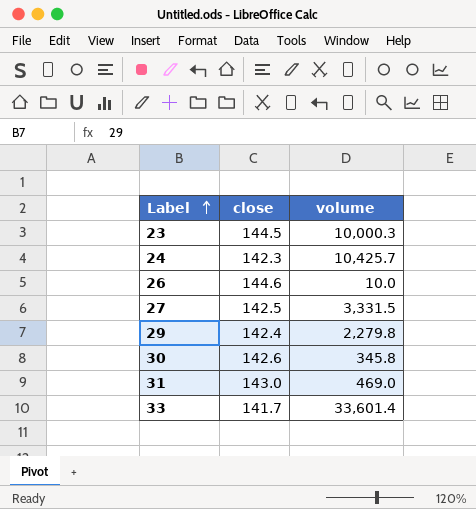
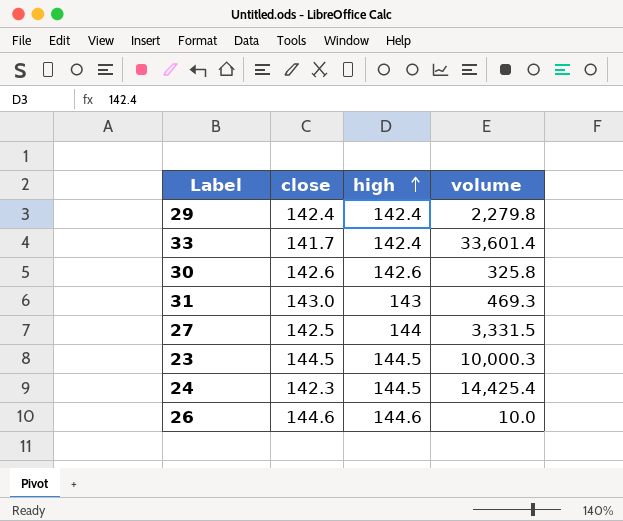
row order: Label ascending -> high ascending
column high | position: none -> 3
30 | volume: 345.8 -> 325.8
31 | volume: 469.0 -> 469.3
24 | volume: 10,425.7 -> 14,425.4

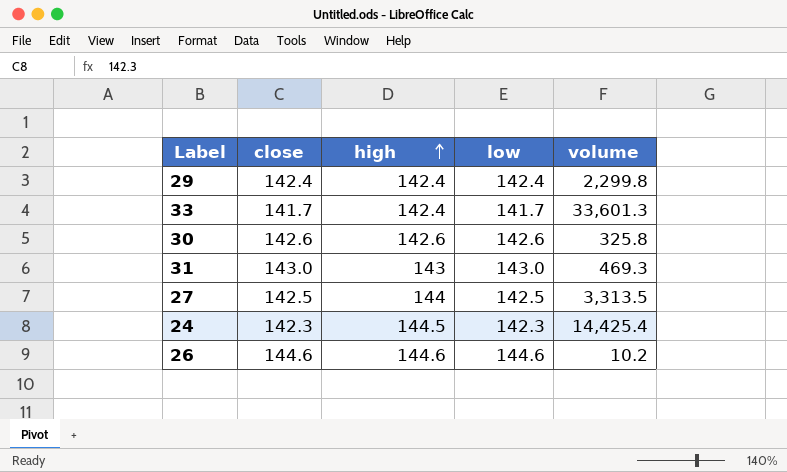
column low | position: none -> 4
row 23: 144.5 | 144.5 | 10,000.3 -> none
29 | volume: 2,279.8 -> 2,299.8
33 | volume: 33,601.4 -> 33,601.3
27 | volume: 3,331.5 -> 3,313.5
26 | volume: 10.0 -> 10.2

